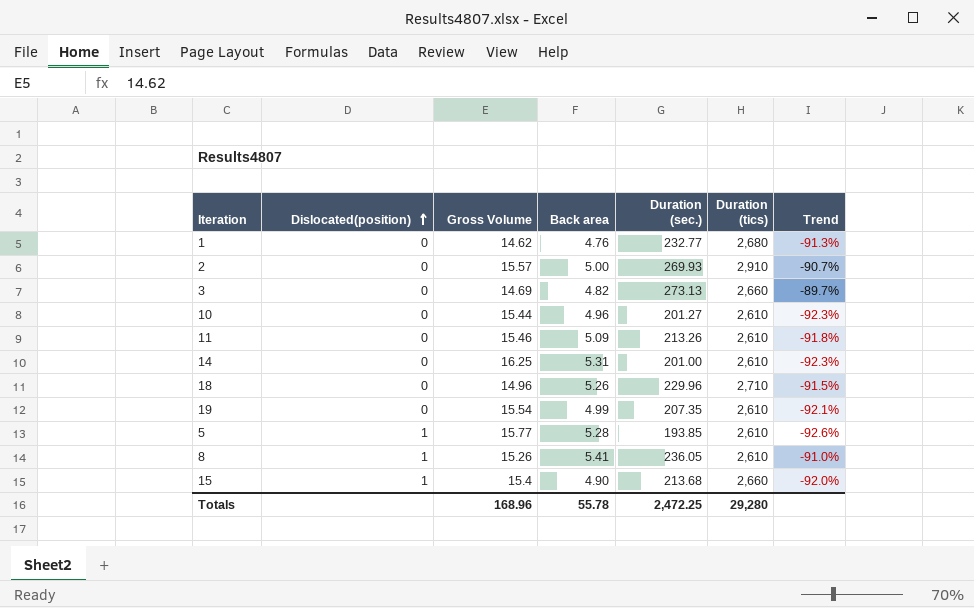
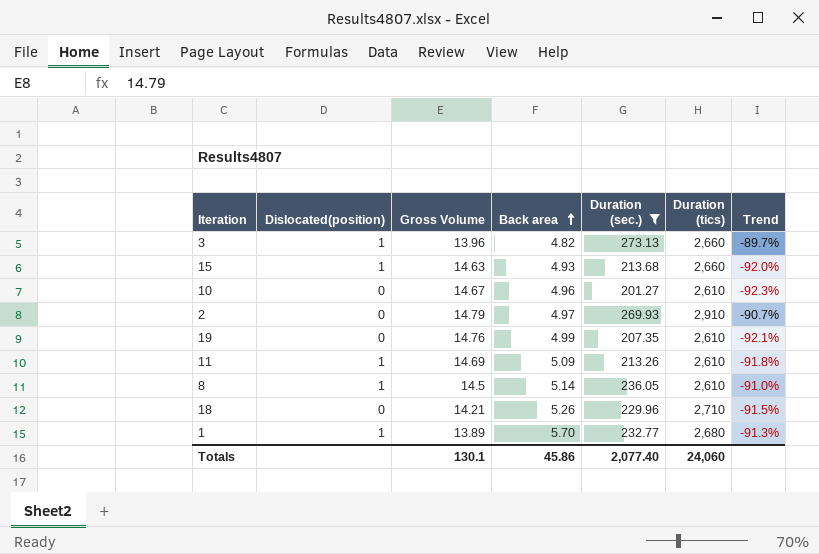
filter: none -> Duration (sec.) >= 201.27
row order: Dislocated(position) ascending -> Back area ascending
3 | Dislocated(position): 0 -> 1
3 | Gross Volume: 14.69 -> 13.96
15 | Gross Volume: 15.4 -> 14.63
15 | Back area: 4.90 -> 4.93
10 | Gross Volume: 15.44 -> 14.67
2 | Gross Volume: 15.57 -> 14.79
2 | Back area: 5.00 -> 4.97
19 | Gross Volume: 15.54 -> 14.76
11 | Dislocated(position): 0 -> 1
11 | Gross Volume: 15.46 -> 14.69
8 | Gross Volume: 15.26 -> 14.5
8 | Back area: 5.41 -> 5.14
18 | Gross Volume: 14.96 -> 14.21
1 | Dislocated(position): 0 -> 1
1 | Gross Volume: 14.62 -> 13.89
1 | Back area: 4.76 -> 5.70
Totals | Gross Volume: 168.96 -> 130.1
Totals | Back area: 55.78 -> 45.86
Totals | Duration (sec.): 2,472.25 -> 2,077.40
Totals | Duration (tics): 29,280 -> 24,060

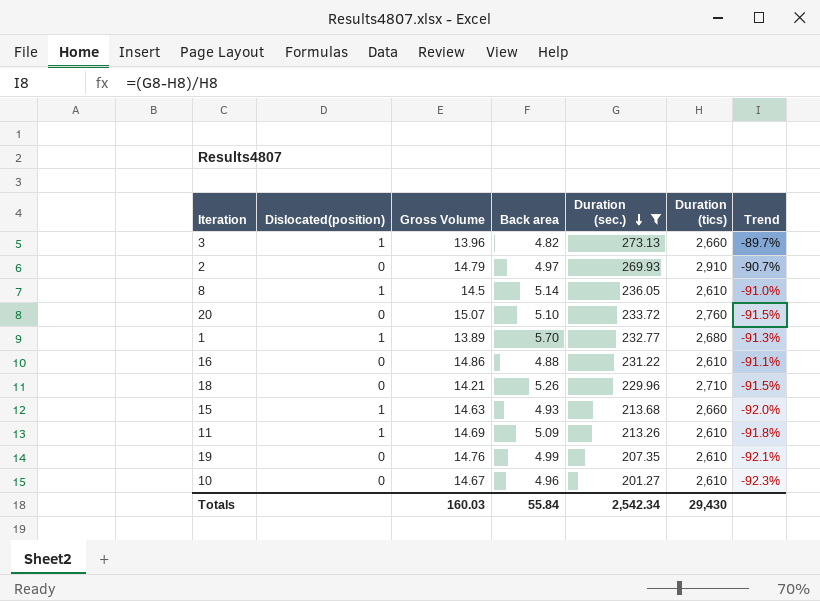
row order: Back area ascending -> Duration (sec.) descending
row 20: none -> 0 | 15.07 | 5.10 | 233.72 | 2,760 | -91.5%
row 16: none -> 0 | 14.86 | 4.88 | 231.22 | 2,610 | -91.1%
Totals | Gross Volume: 130.1 -> 160.03
Totals | Back area: 45.86 -> 55.84
Totals | Duration (sec.): 2,077.40 -> 2,542.34
Totals | Duration (tics): 24,060 -> 29,430

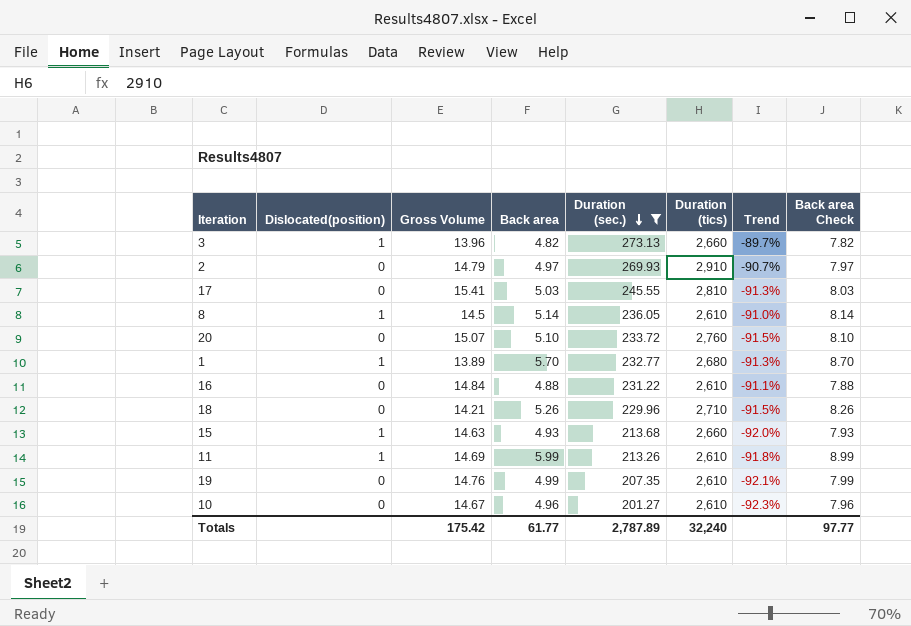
column Back area Check | formula: none -> [Back area] + 3
row 17: none -> 0 | 15.41 | 5.03 | 245.55 | 2,810 | -91.3% | 8.03
16 | Gross Volume: 14.86 -> 14.84
11 | Back area: 5.09 -> 5.99
Totals | Gross Volume: 160.03 -> 175.42
Totals | Back area: 55.84 -> 61.77
Totals | Duration (sec.): 2,542.34 -> 2,787.89
Totals | Duration (tics): 29,430 -> 32,240

